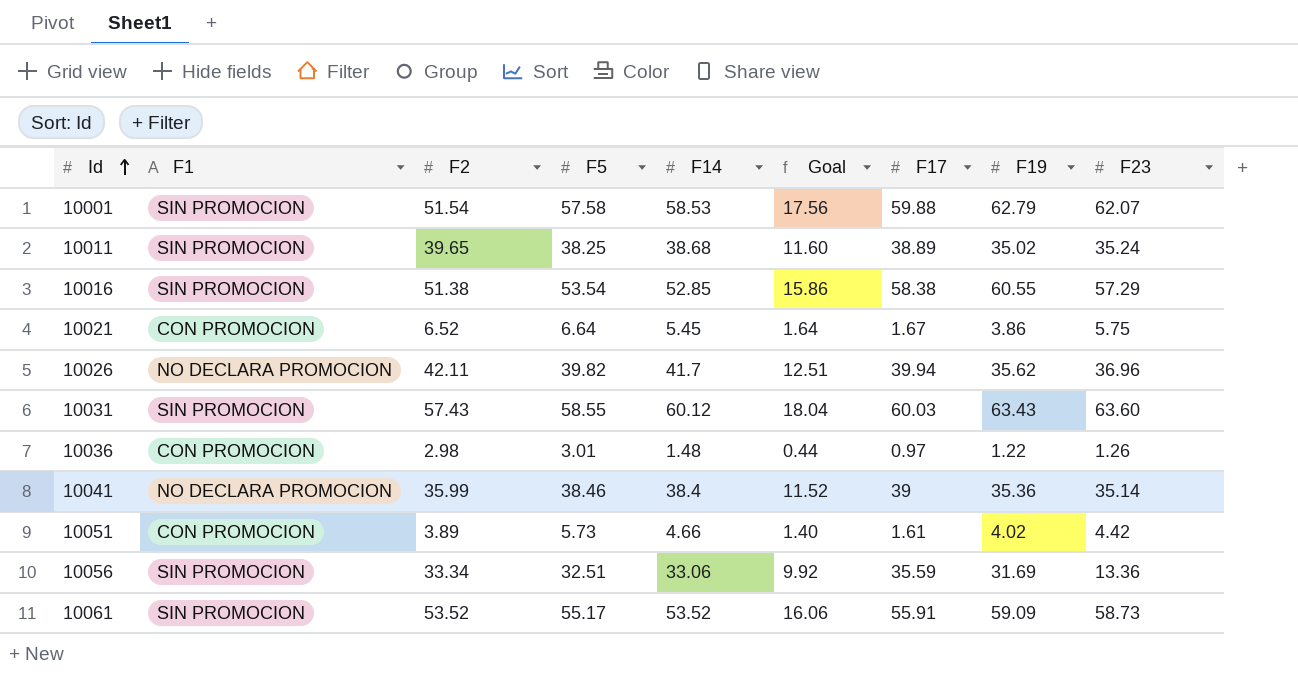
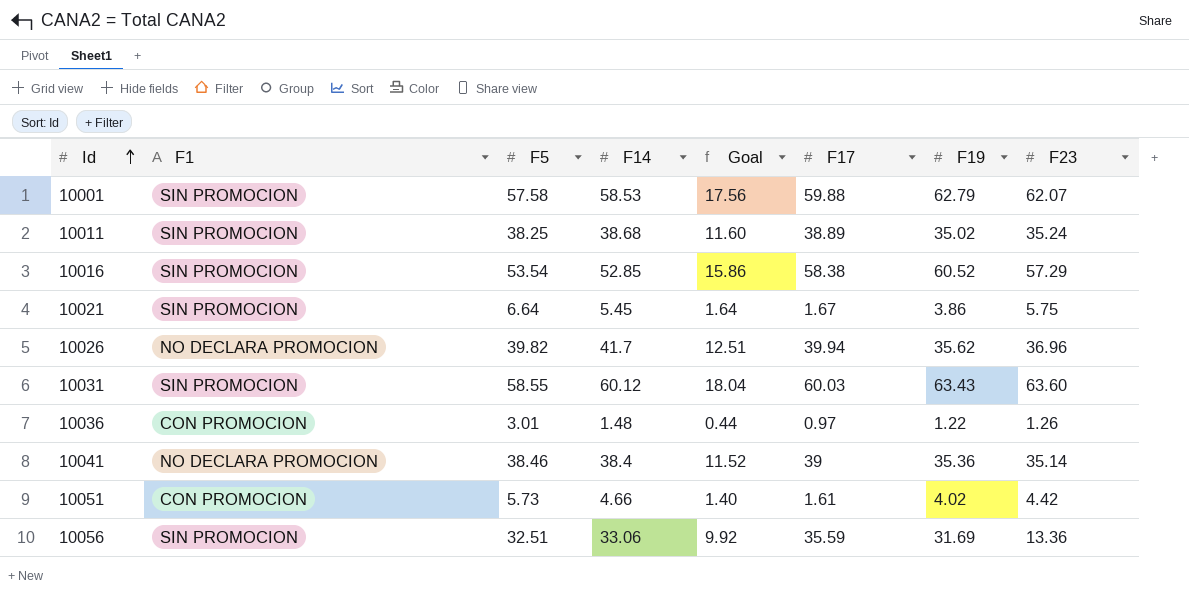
column F2 | position: 3 -> none
row 10061: SIN PROMOCION | 53.52 | 55.17 | 53.52 | 16.06 | 55.91 | 59.09 | 58.73 -> none
10016 | F19: 60.55 -> 60.52
10021 | F1: CON PROMOCION -> SIN PROMOCION

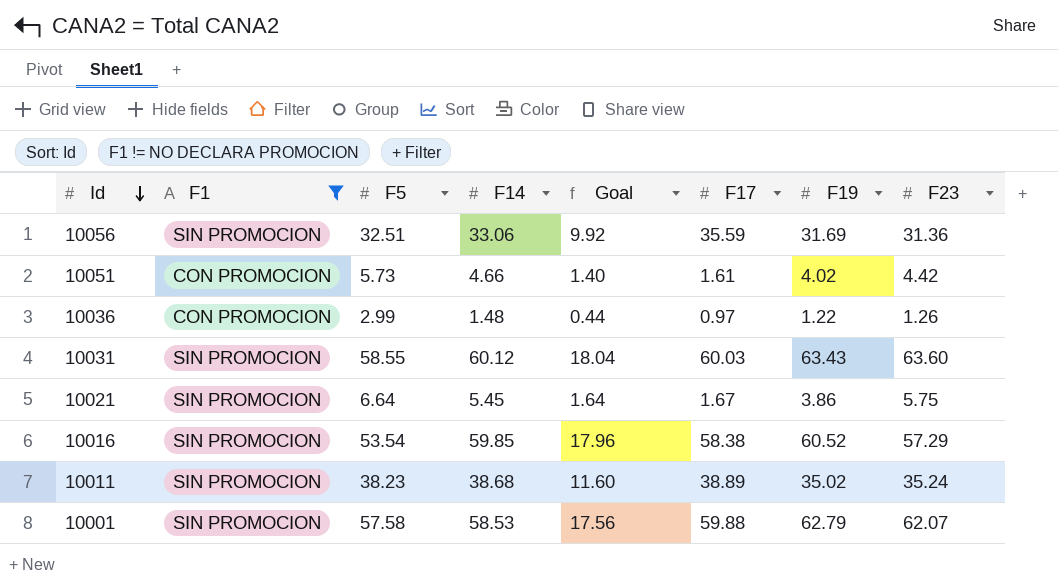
filter: none -> F1 != NO DECLARA PROMOCION
row order: Id ascending -> Id descending
10056 | F23: 13.36 -> 31.36
10036 | F5: 3.01 -> 2.99
10016 | F14: 52.85 -> 59.85
10016 | Goal: 15.86 -> 17.96
10011 | F5: 38.25 -> 38.23

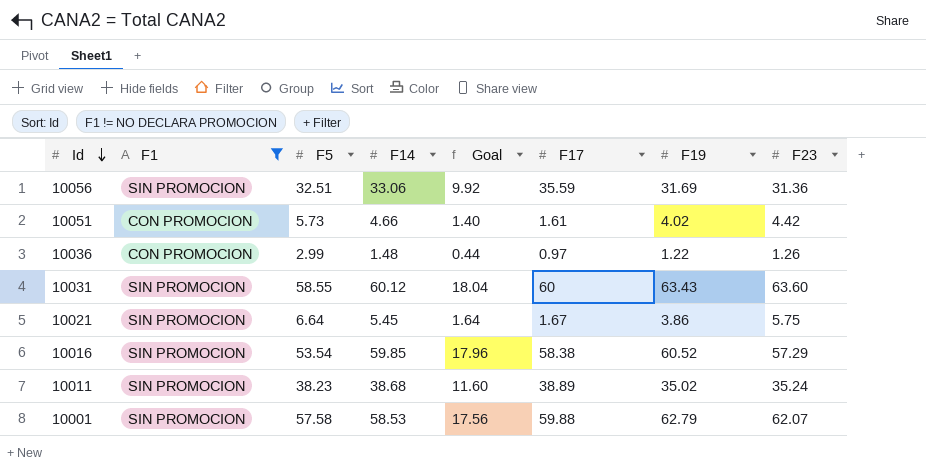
10031 | F17: 60.03 -> 60

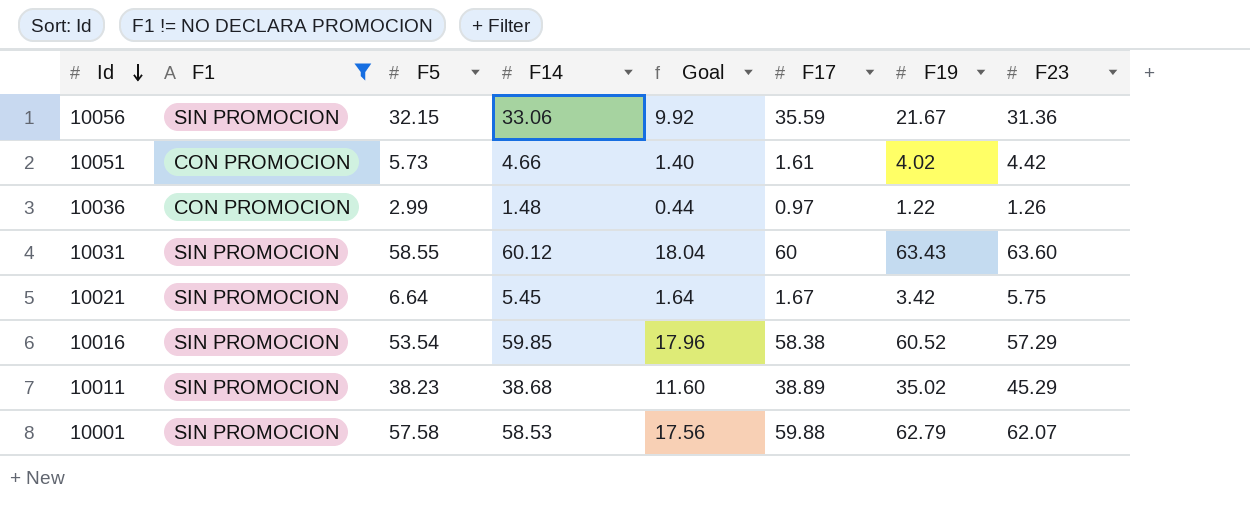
10056 | F5: 32.51 -> 32.15
10056 | F19: 31.69 -> 21.67
10021 | F19: 3.86 -> 3.42
10011 | F23: 35.24 -> 45.29

